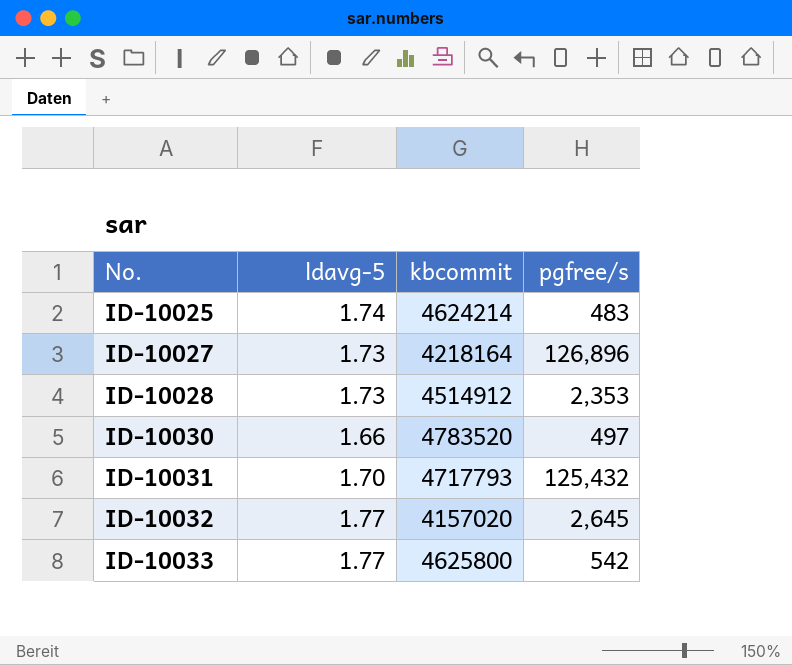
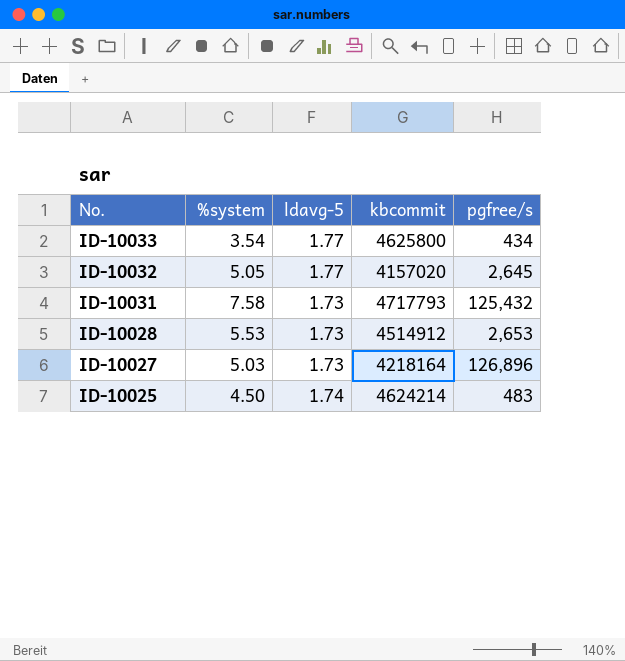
row order: No. ascending -> No. descending
column %system | position: none -> 2
row ID-10030: 1.66 | 4783520 | 497 -> none
ID-10033 | pgfree/s: 542 -> 434
ID-10031 | ldavg-5: 1.70 -> 1.73
ID-10028 | pgfree/s: 2,353 -> 2,653

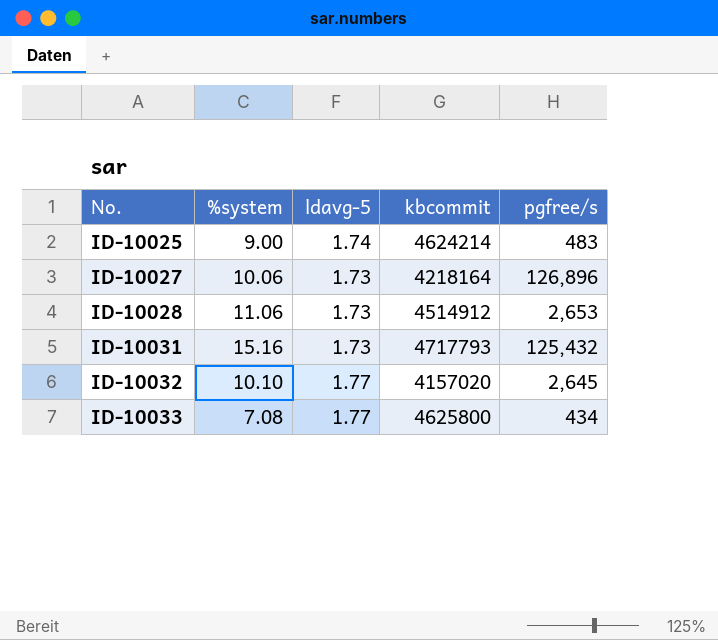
row order: No. descending -> No. ascending
ID-10025 | %system: 4.50 -> 9.00
ID-10027 | %system: 5.03 -> 10.06
ID-10028 | %system: 5.53 -> 11.06
ID-10031 | %system: 7.58 -> 15.16
ID-10032 | %system: 5.05 -> 10.10
ID-10033 | %system: 3.54 -> 7.08

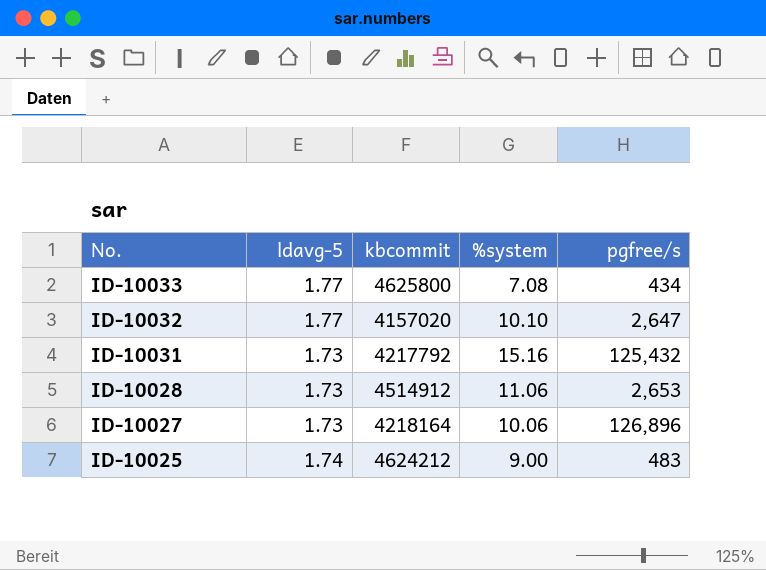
row order: No. ascending -> No. descending
column %system | position: 2 -> 4
ID-10032 | pgfree/s: 2,645 -> 2,647
ID-10031 | kbcommit: 4717793 -> 4217792
ID-10025 | kbcommit: 4624214 -> 4624212

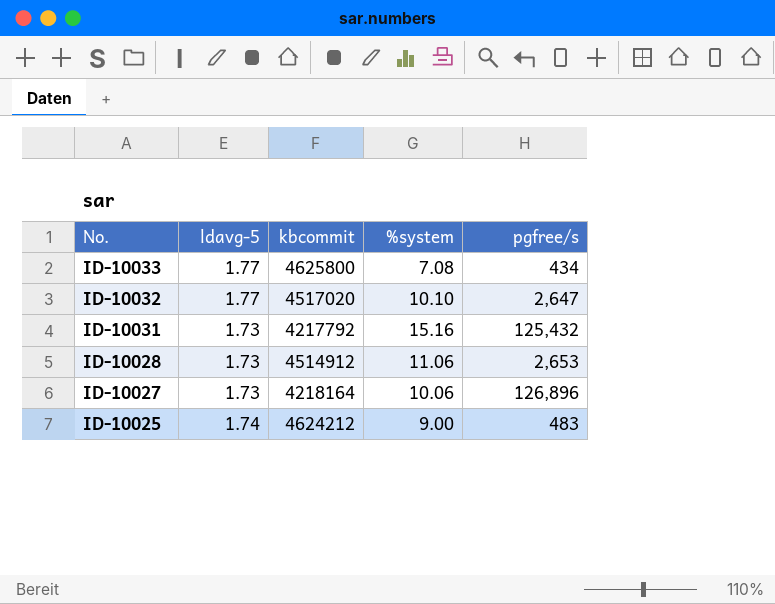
ID-10032 | kbcommit: 4157020 -> 4517020

